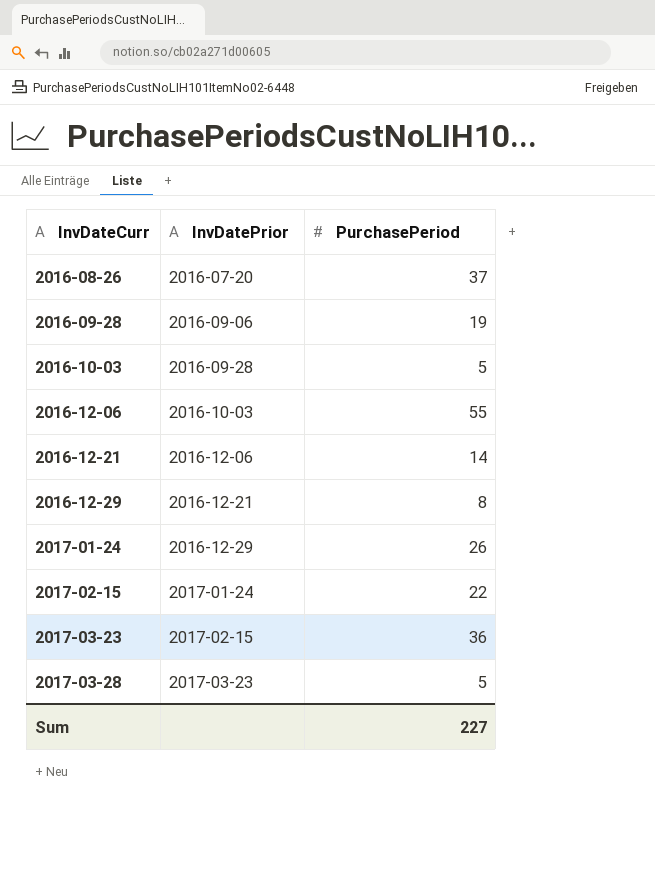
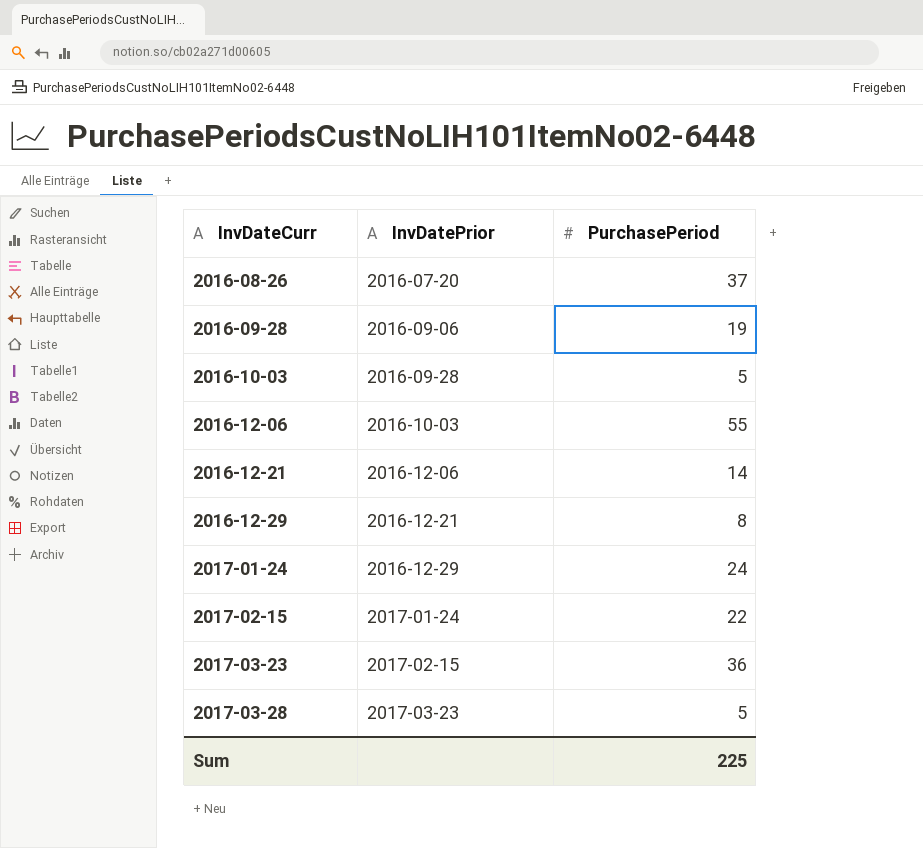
2017-01-24 | PurchasePeriod: 26 -> 24
Sum | PurchasePeriod: 227 -> 225

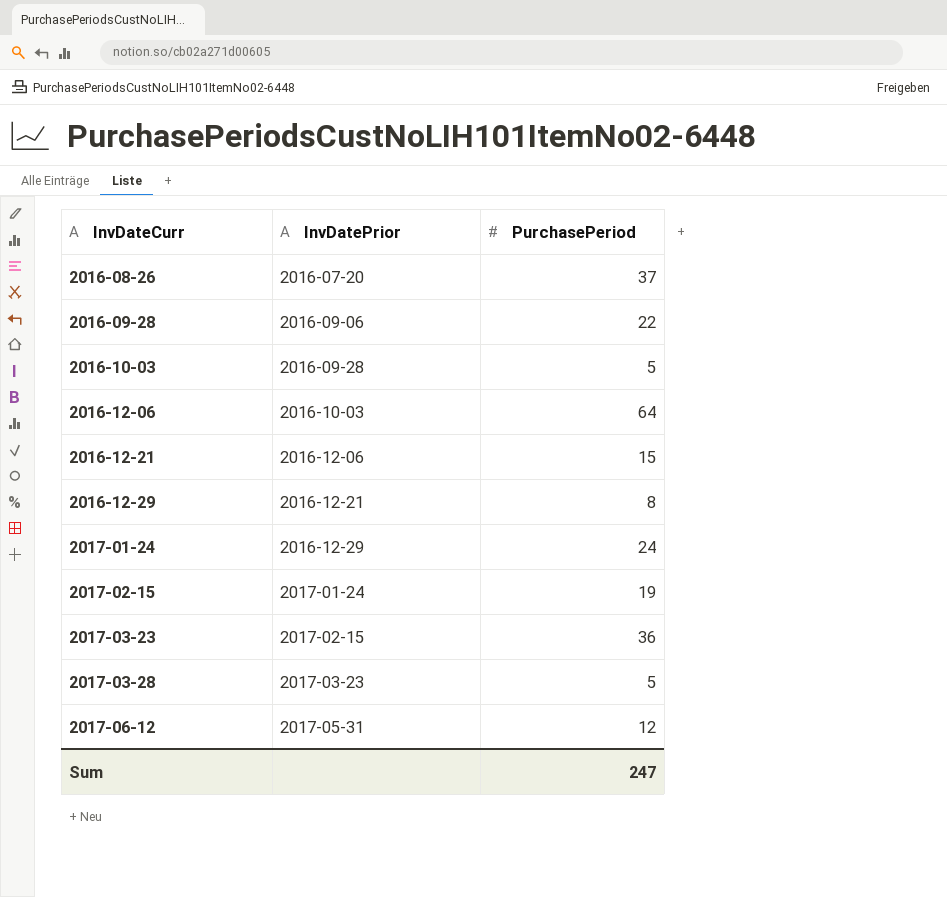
2016-09-28 | PurchasePeriod: 19 -> 22
2016-12-06 | PurchasePeriod: 55 -> 64
2016-12-21 | PurchasePeriod: 14 -> 15
2017-02-15 | PurchasePeriod: 22 -> 19
row 2017-06-12: none -> 2017-05-31 | 12
Sum | PurchasePeriod: 225 -> 247

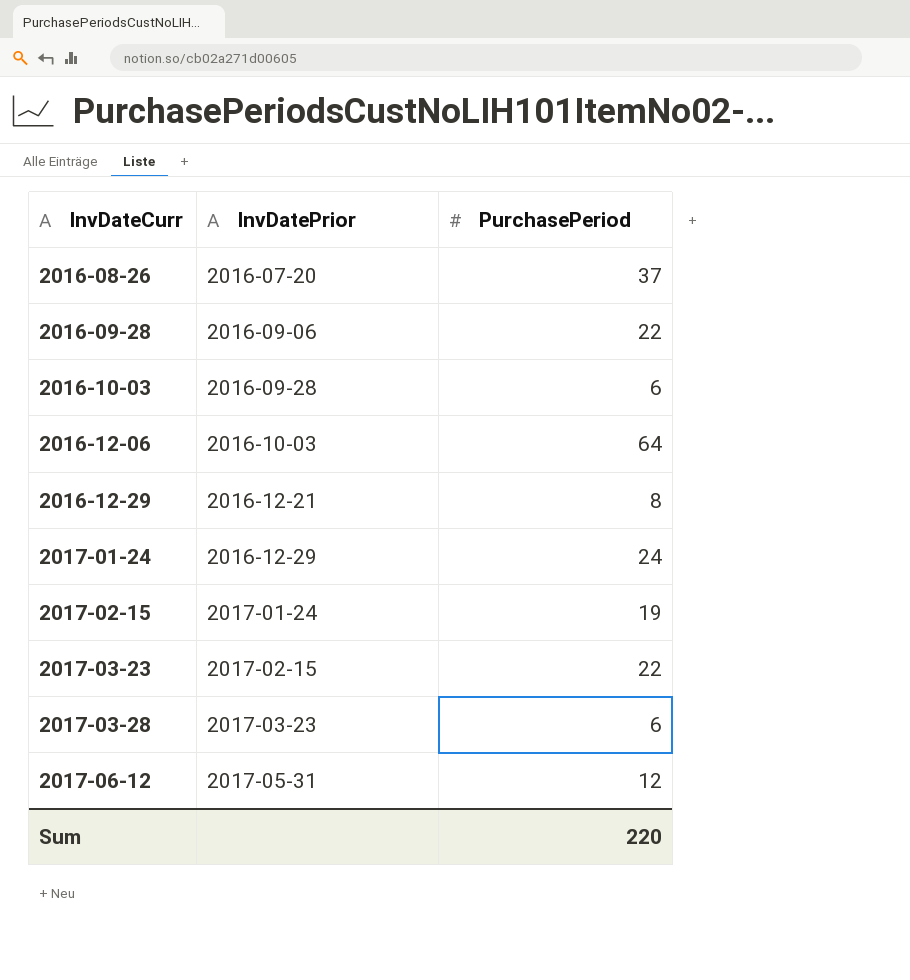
row 2016-12-21: 2016-12-06 | 15 -> none
2016-10-03 | PurchasePeriod: 5 -> 6
2017-03-23 | PurchasePeriod: 36 -> 22
2017-03-28 | PurchasePeriod: 5 -> 6
Sum | PurchasePeriod: 247 -> 220

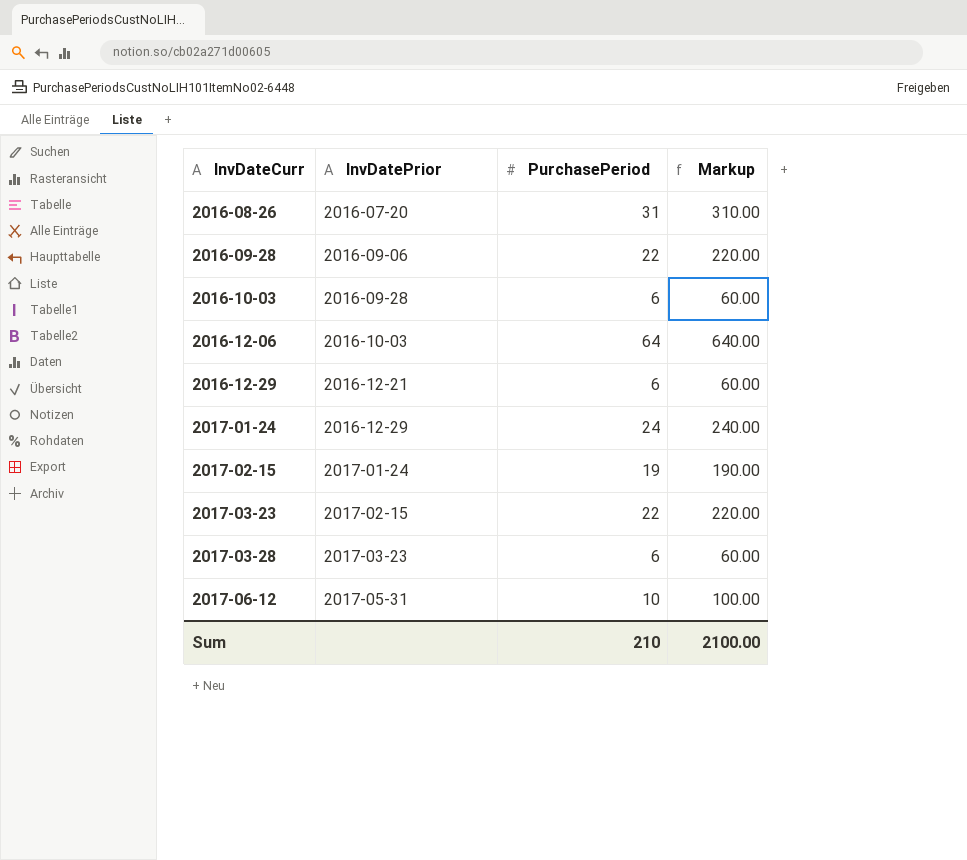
column Markup | formula: none -> [PurchasePeriod] * 10
2016-08-26 | PurchasePeriod: 37 -> 31
2016-12-29 | PurchasePeriod: 8 -> 6
2017-06-12 | PurchasePeriod: 12 -> 10
Sum | PurchasePeriod: 220 -> 210

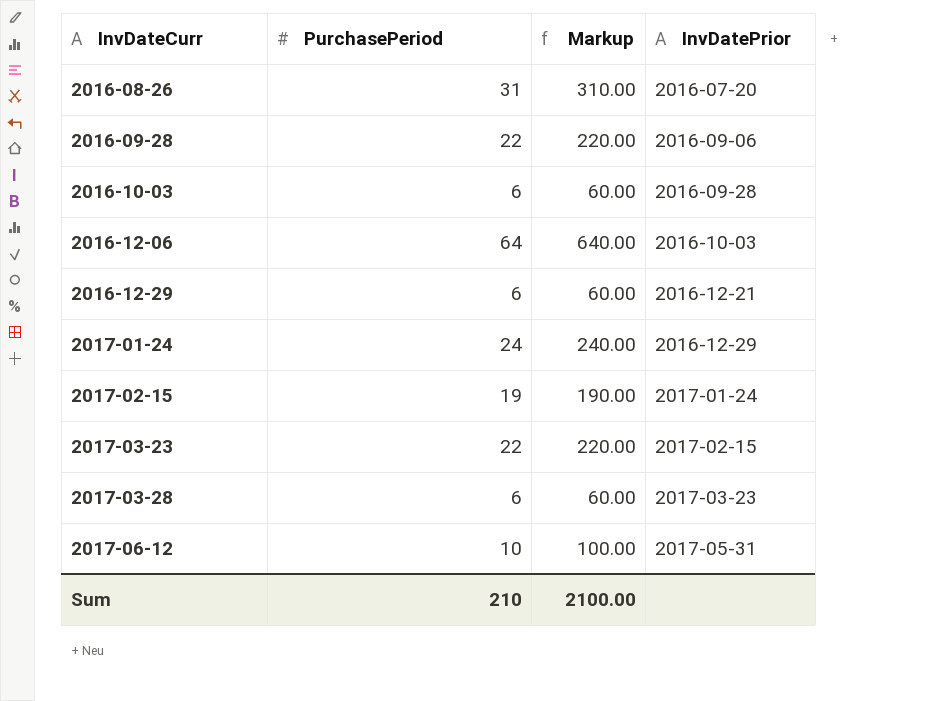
column InvDatePrior | position: 2 -> 4

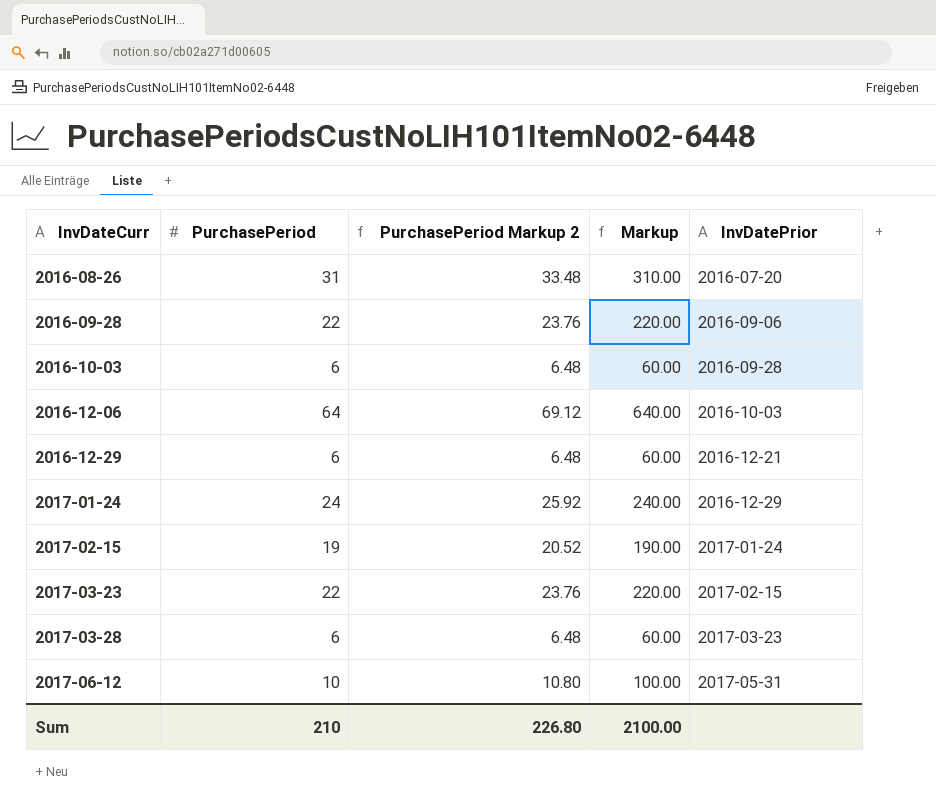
column PurchasePeriod Markup 2 | formula: none -> [PurchasePeriod] * 1.08

